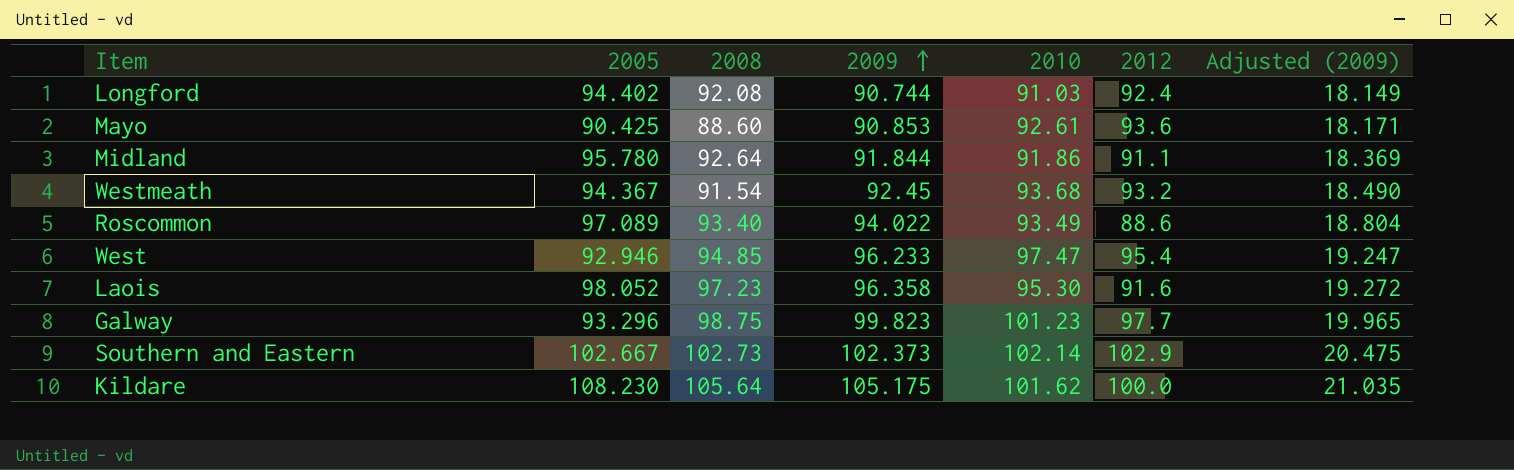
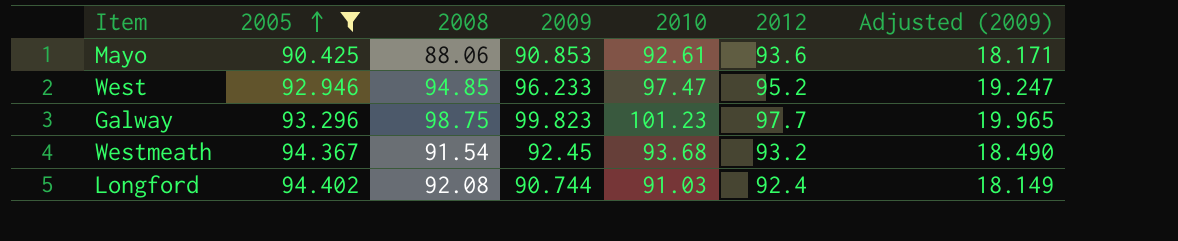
filter: none -> 2005 <= 94.402
row order: 2009 ascending -> 2005 ascending
Mayo | 2008: 88.60 -> 88.06
West | 2012: 95.4 -> 95.2

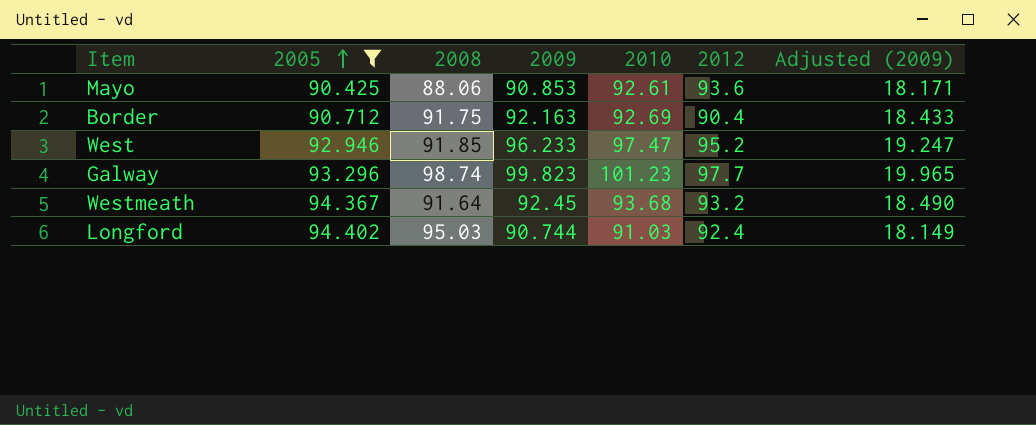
row Border: none -> 90.712 | 91.75 | 92.163 | 92.69 | 90.4 | 18.433
West | 2008: 94.85 -> 91.85
Galway | 2008: 98.75 -> 98.74
Westmeath | 2008: 91.54 -> 91.64
Longford | 2008: 92.08 -> 95.03

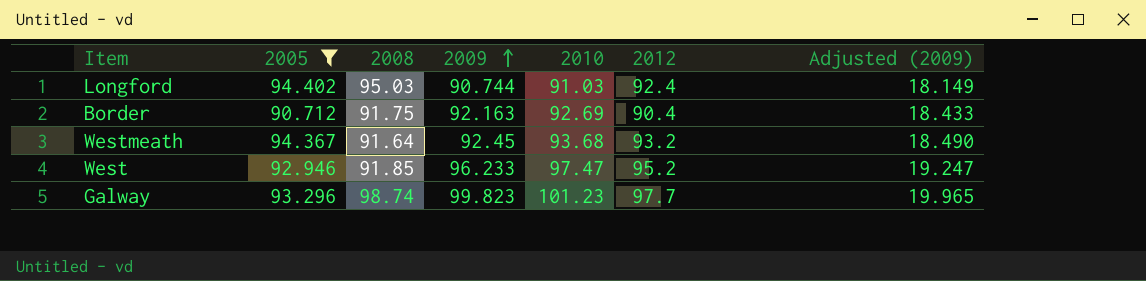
row order: 2005 ascending -> 2009 ascending
row Mayo: 90.425 | 88.06 | 90.853 | 92.61 | 93.6 | 18.171 -> none

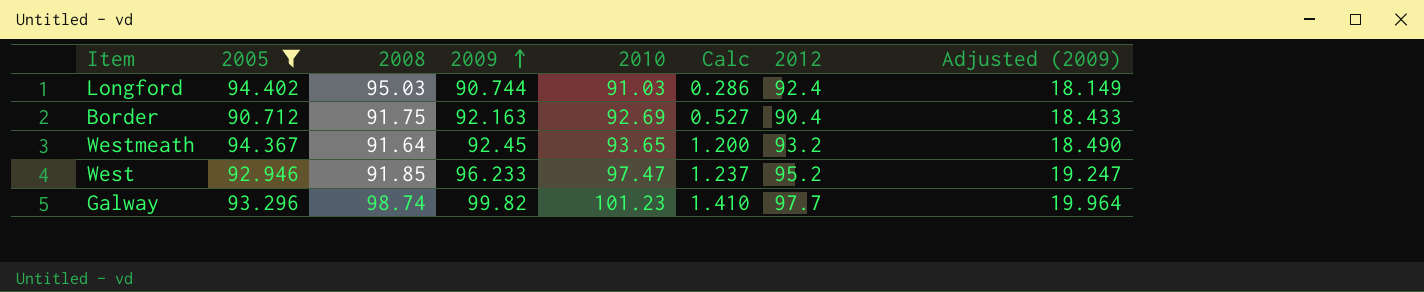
column Calc | formula: none -> [2010] - [2009]
Westmeath | 2010: 93.68 -> 93.65
Galway | 2009: 99.823 -> 99.82
Galway | Adjusted (2009): 19.965 -> 19.964

